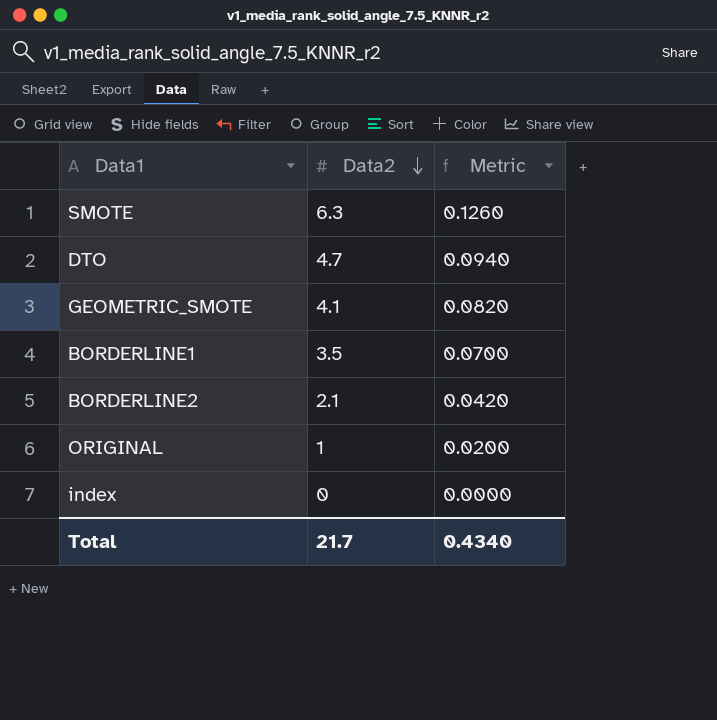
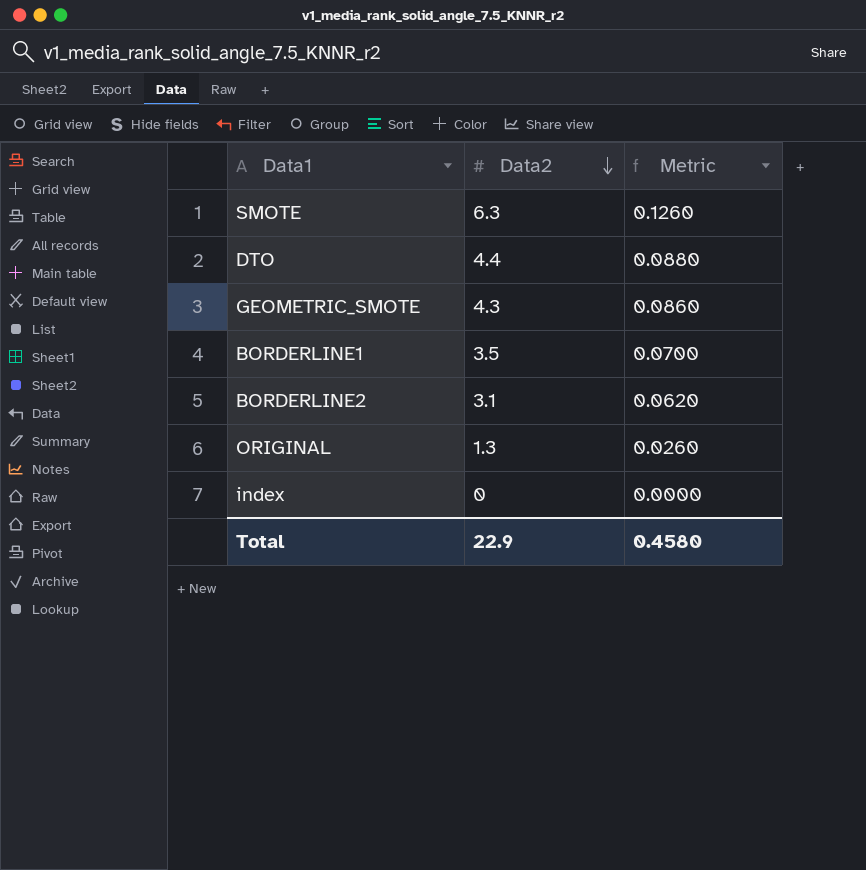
DTO | Data2: 4.7 -> 4.4
DTO | Metric: 0.0940 -> 0.0880
GEOMETRIC_SMOTE | Data2: 4.1 -> 4.3
GEOMETRIC_SMOTE | Metric: 0.0820 -> 0.0860
BORDERLINE2 | Data2: 2.1 -> 3.1
BORDERLINE2 | Metric: 0.0420 -> 0.0620
ORIGINAL | Data2: 1 -> 1.3
ORIGINAL | Metric: 0.0200 -> 0.0260
Total | Data2: 21.7 -> 22.9
Total | Metric: 0.4340 -> 0.4580

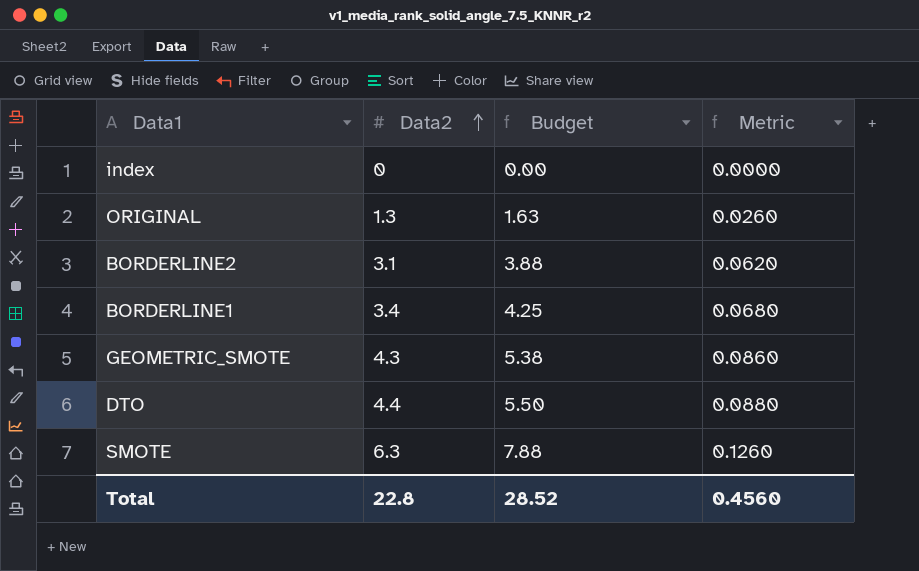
row order: Data2 descending -> Data2 ascending
column Budget | formula: none -> [Data2] * 1.25
BORDERLINE1 | Data2: 3.5 -> 3.4
BORDERLINE1 | Metric: 0.0700 -> 0.0680
Total | Data2: 22.9 -> 22.8
Total | Metric: 0.4580 -> 0.4560

